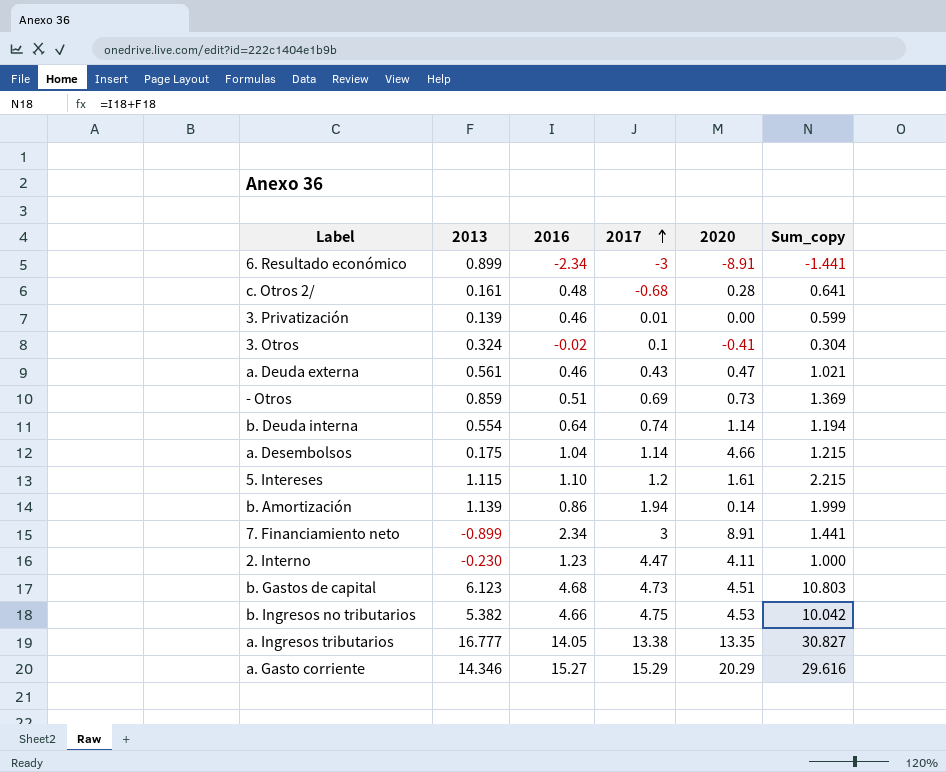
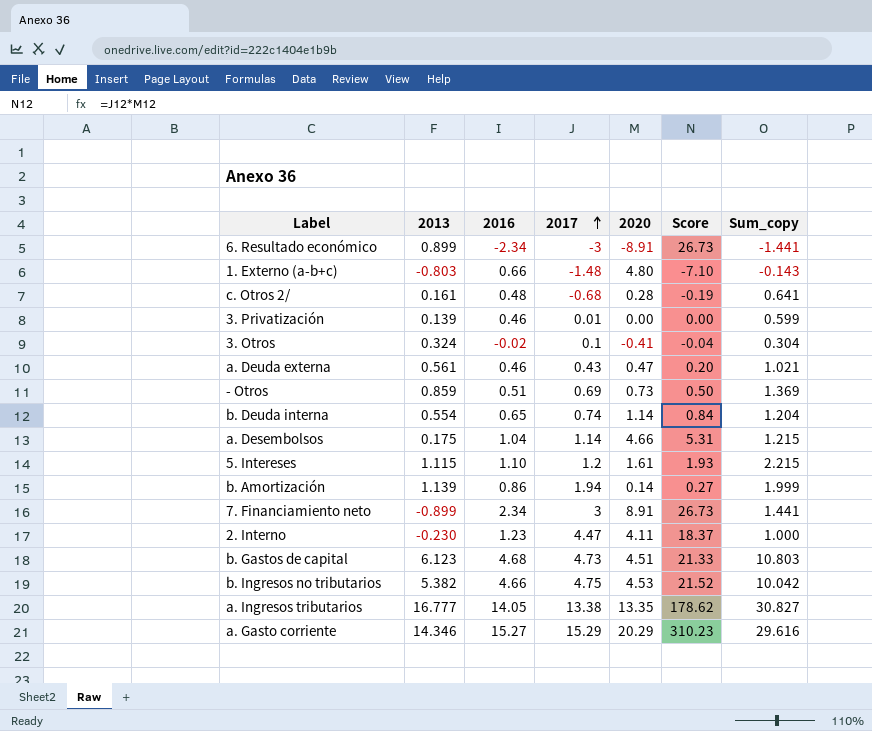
column Score | formula: none -> [2017] * [2020]
row 1. Externo (a-b+c): none -> -0.803 | 0.66 | -1.48 | 4.80 | -7.10 | -0.143
b. Deuda interna | 2016: 0.64 -> 0.65
b. Deuda interna | Sum_copy: 1.194 -> 1.204

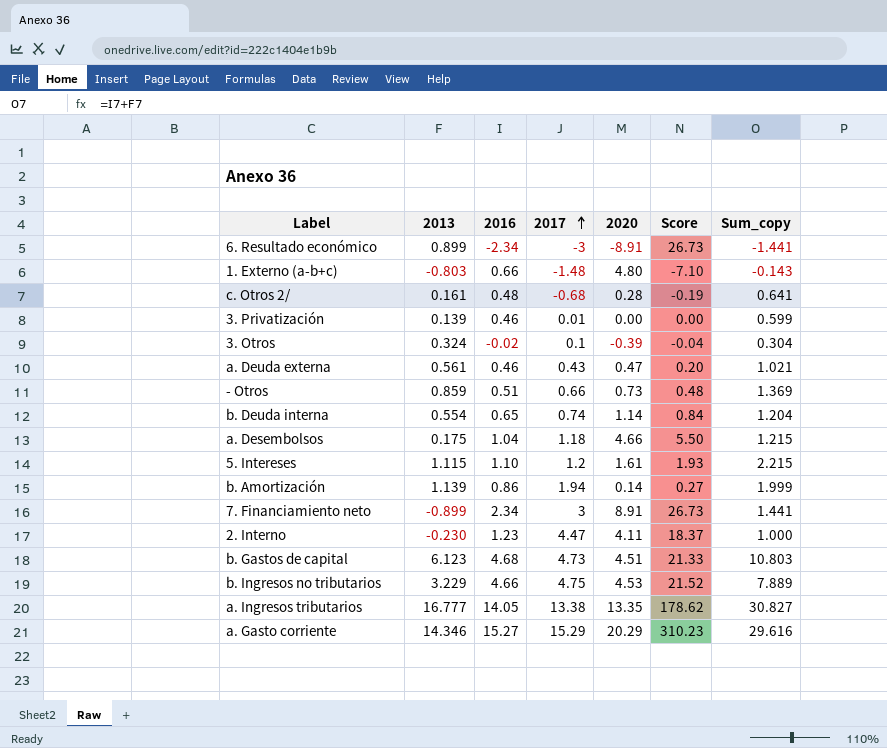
3. Otros | 2020: -0.41 -> -0.39
- Otros | 2017: 0.69 -> 0.66
- Otros | Score: 0.50 -> 0.48
a. Desembolsos | 2017: 1.14 -> 1.18
a. Desembolsos | Score: 5.31 -> 5.50
b. Ingresos no tributarios | 2013: 5.382 -> 3.229
b. Ingresos no tributarios | Sum_copy: 10.042 -> 7.889

